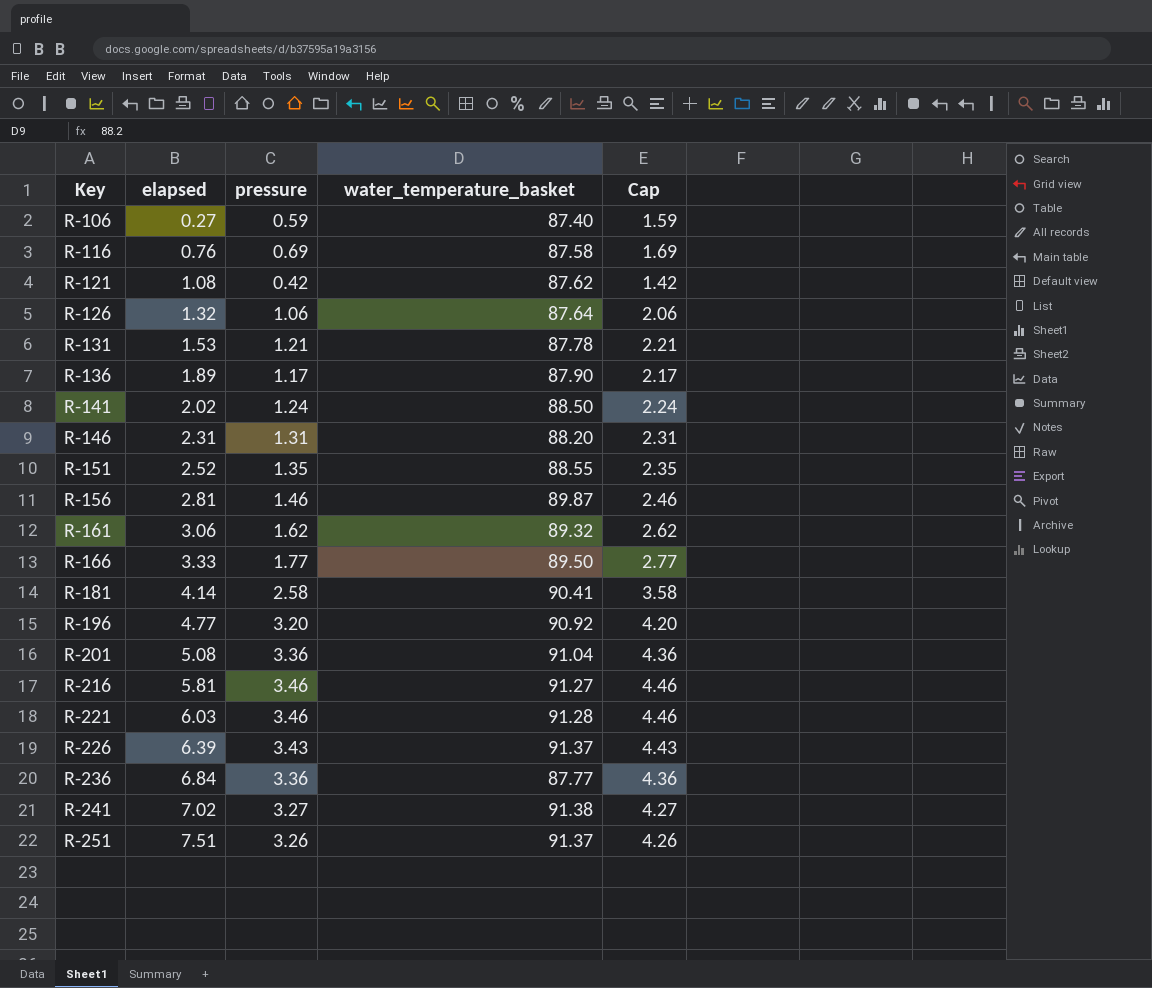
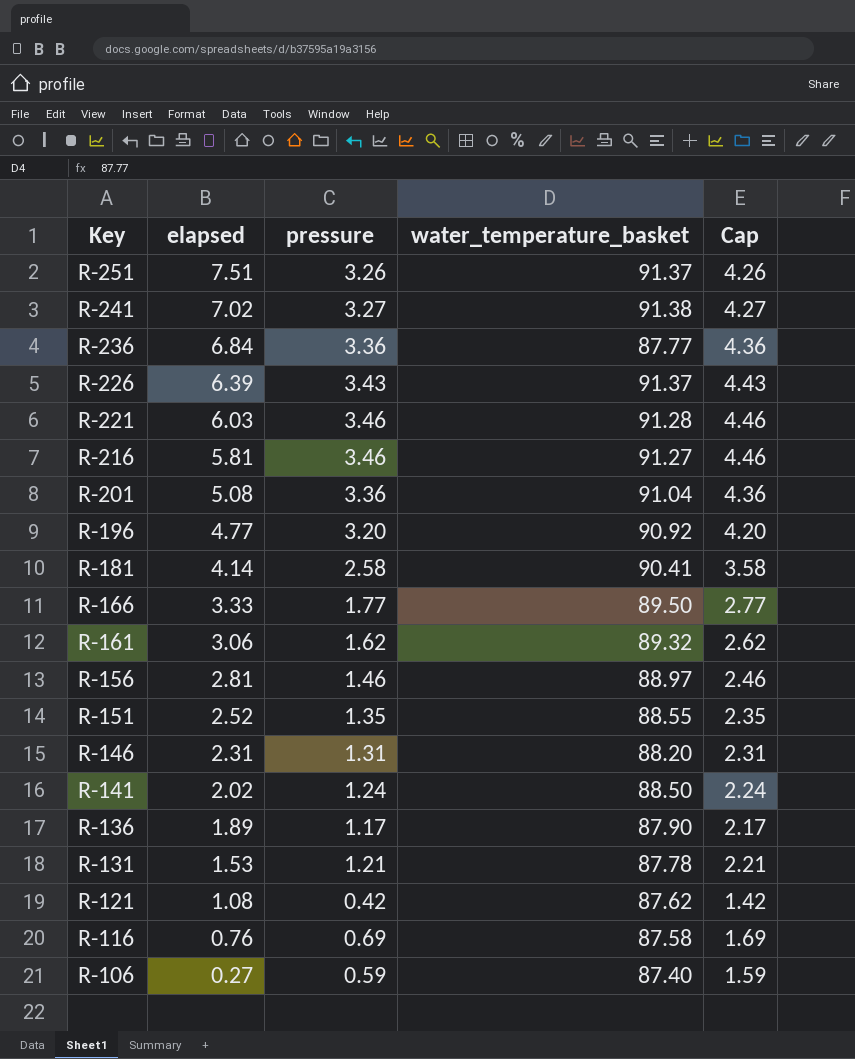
row order: Key ascending -> Key descending
row R-126: 1.32 | 1.06 | 87.64 | 2.06 -> none
R-156 | water_temperature_basket: 89.87 -> 88.97

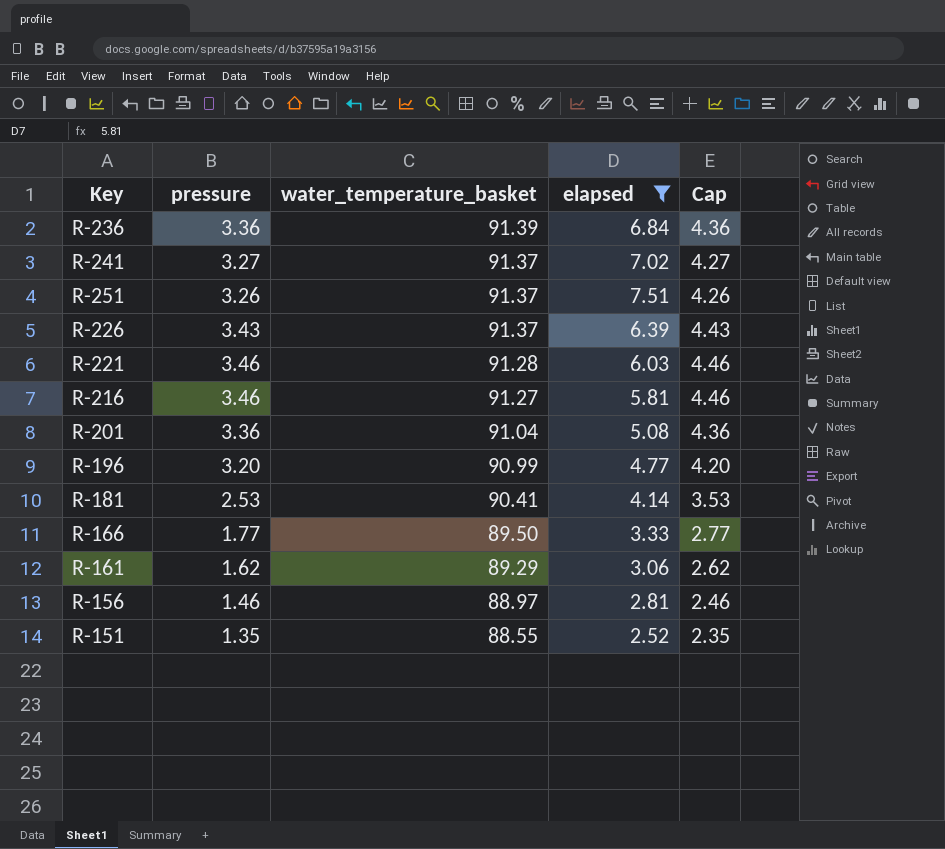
filter: none -> elapsed >= 2.52
row order: Key descending -> water_temperature_basket descending
column elapsed | position: 2 -> 4
R-236 | water_temperature_basket: 87.77 -> 91.39
R-241 | water_temperature_basket: 91.38 -> 91.37
R-196 | water_temperature_basket: 90.92 -> 90.99
R-181 | pressure: 2.58 -> 2.53
R-181 | Cap: 3.58 -> 3.53
R-161 | water_temperature_basket: 89.32 -> 89.29

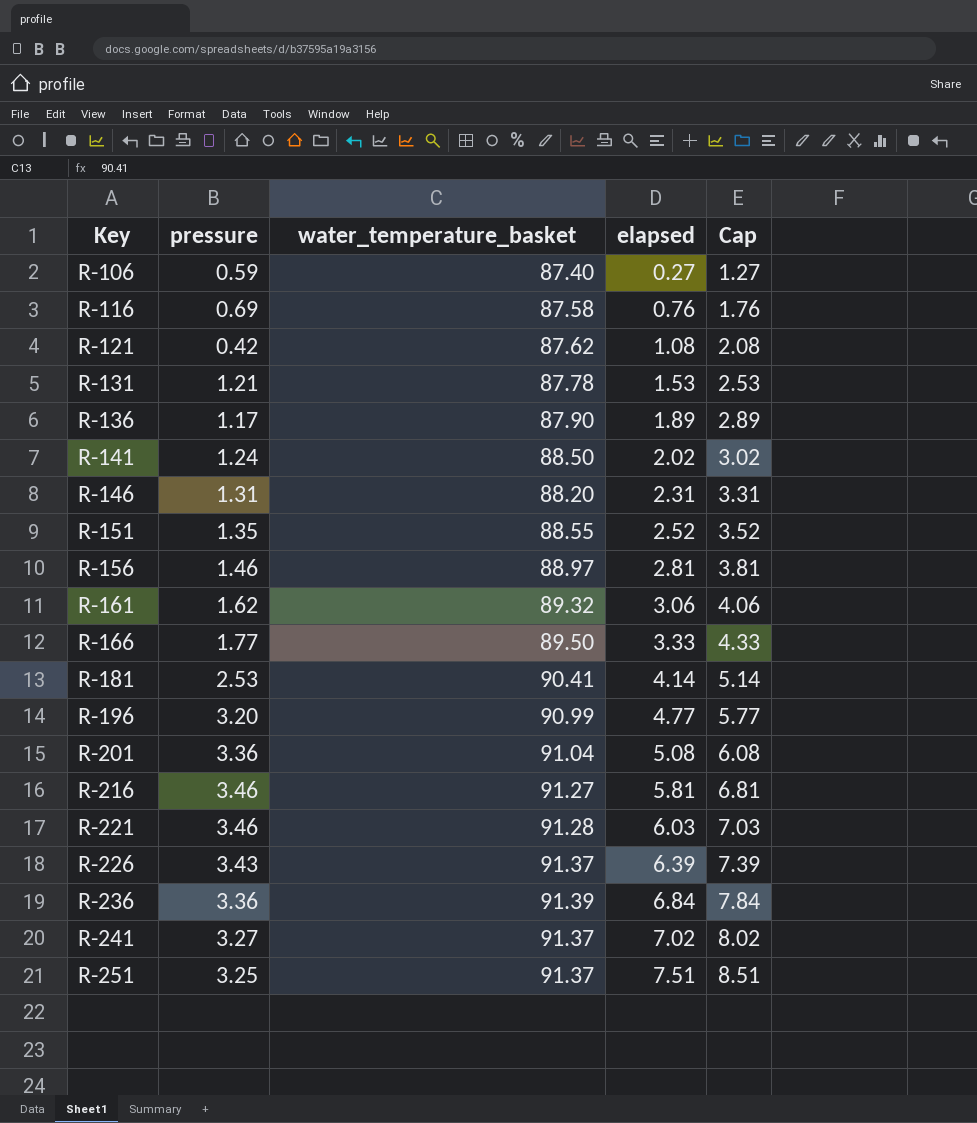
filter: elapsed >= 2.52 -> none
row order: water_temperature_basket descending -> Key ascending
column Cap | formula: [pressure] + 1 -> [elapsed] + 1
R-161 | water_temperature_basket: 89.29 -> 89.32
R-251 | pressure: 3.26 -> 3.25

